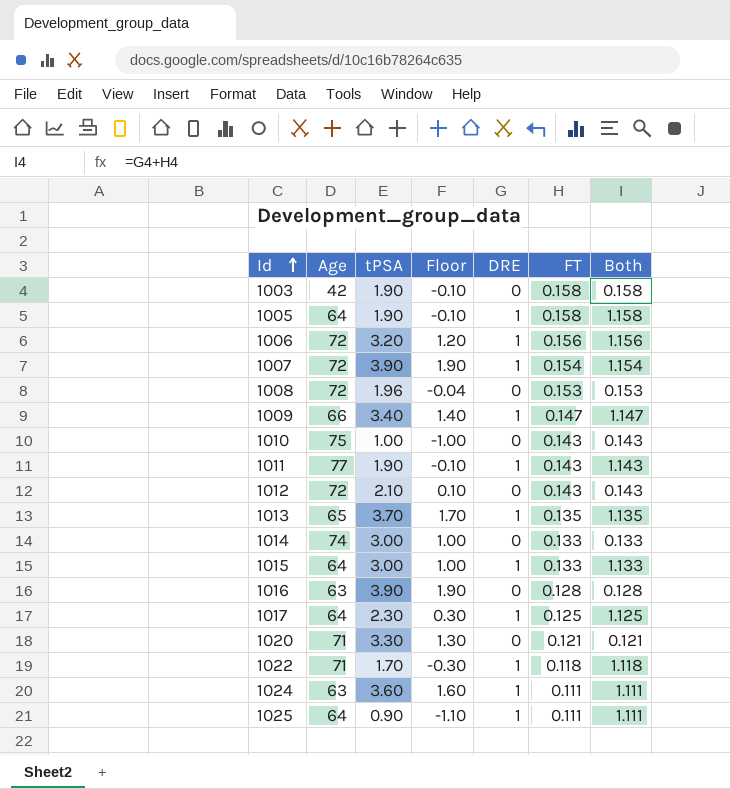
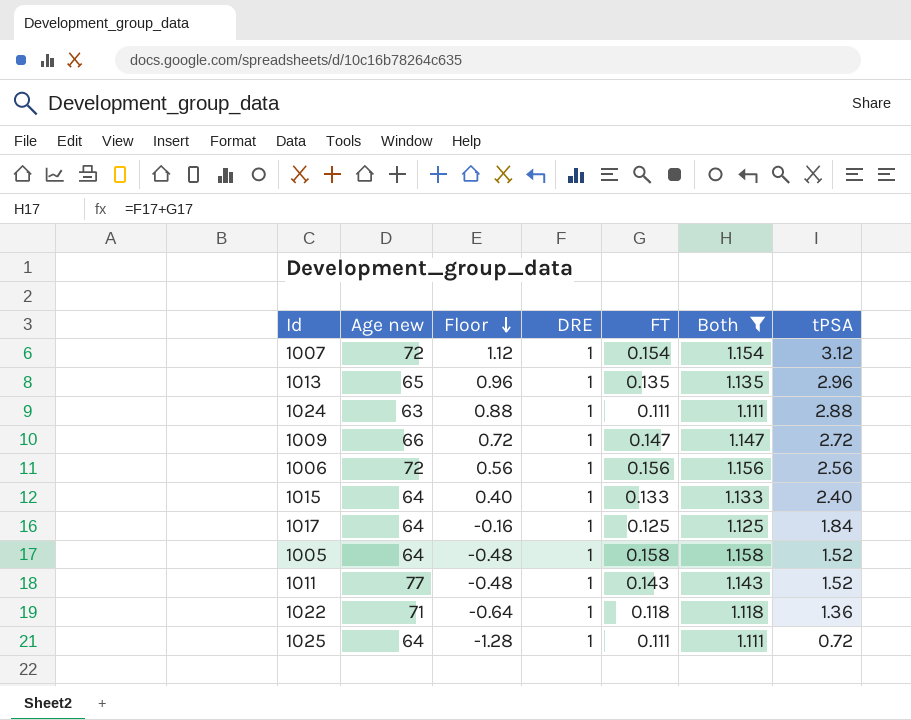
filter: none -> Both >= 1.111
row order: Id ascending -> Floor descending
column name: Age -> Age new
column tPSA | position: 3 -> 7
1007 | Floor: 1.90 -> 1.12
1007 | tPSA: 3.90 -> 3.12
1013 | Floor: 1.70 -> 0.96
1013 | tPSA: 3.70 -> 2.96
1024 | Floor: 1.60 -> 0.88
1024 | tPSA: 3.60 -> 2.88
1009 | Floor: 1.40 -> 0.72
1009 | tPSA: 3.40 -> 2.72
1006 | Floor: 1.20 -> 0.56
1006 | tPSA: 3.20 -> 2.56
1015 | Floor: 1.00 -> 0.40
1015 | tPSA: 3.00 -> 2.40
1017 | Floor: 0.30 -> -0.16
1017 | tPSA: 2.30 -> 1.84
1005 | Floor: -0.10 -> -0.48
1005 | tPSA: 1.90 -> 1.52
1011 | Floor: -0.10 -> -0.48
1011 | tPSA: 1.90 -> 1.52
1022 | Floor: -0.30 -> -0.64
1022 | tPSA: 1.70 -> 1.36
1025 | Floor: -1.10 -> -1.28
1025 | tPSA: 0.90 -> 0.72

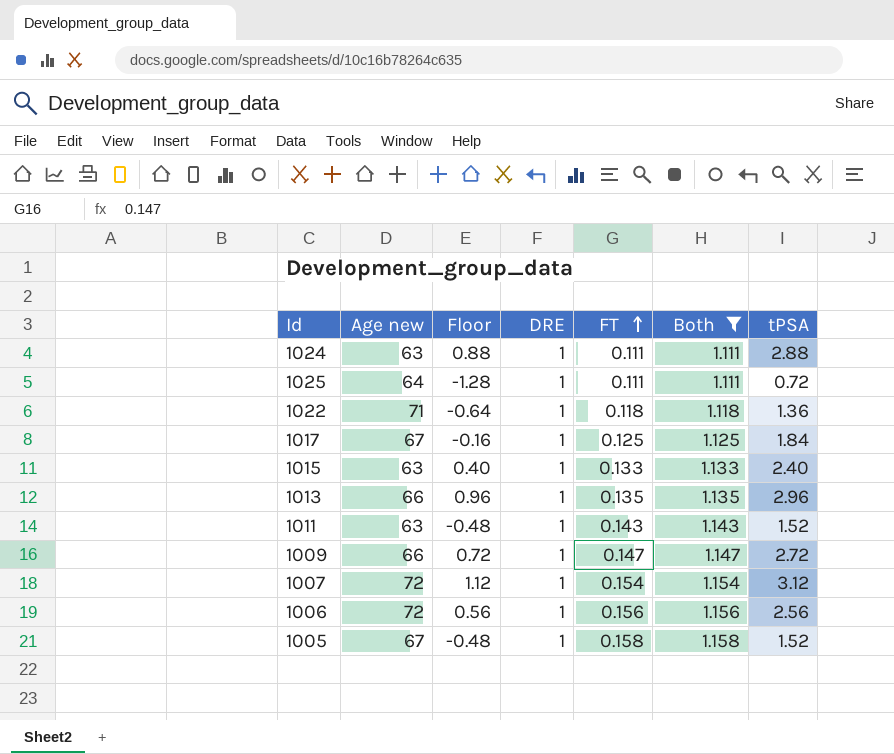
row order: Floor descending -> FT ascending
1017 | Age new: 64 -> 67
1015 | Age new: 64 -> 63
1013 | Age new: 65 -> 66
1011 | Age new: 77 -> 63
1005 | Age new: 64 -> 67

